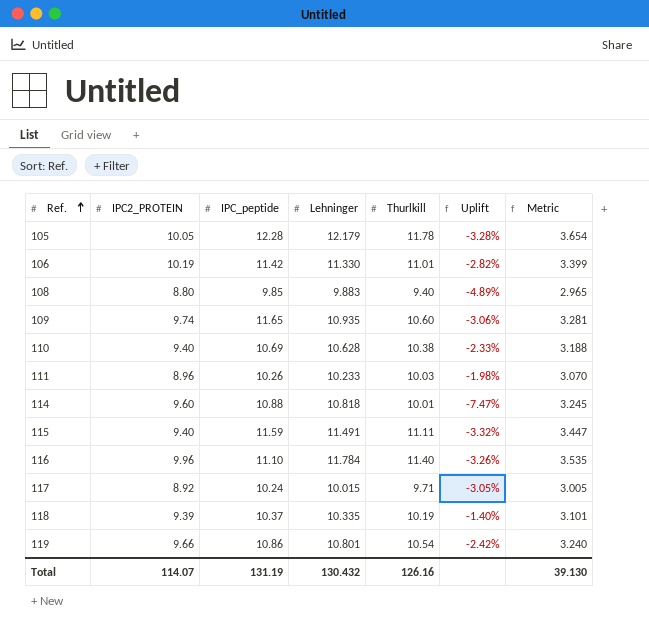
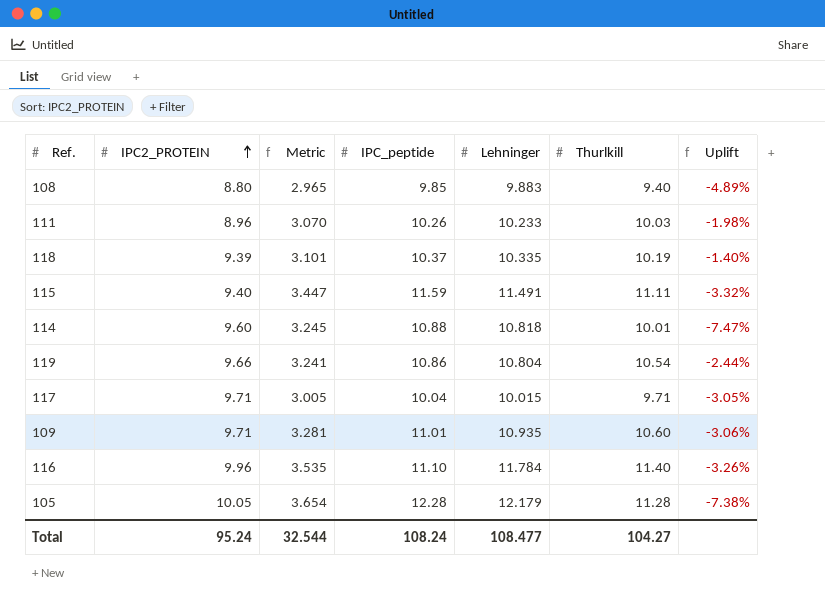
row order: Ref. ascending -> IPC2_PROTEIN ascending
column Metric | position: 7 -> 3
row 106: 10.19 | 11.42 | 11.330 | 11.01 | -2.82% | 3.399 -> none
row 110: 9.40 | 10.69 | 10.628 | 10.38 | -2.33% | 3.188 -> none
119 | Metric: 3.240 -> 3.241
119 | Lehninger: 10.801 -> 10.804
119 | Uplift: -2.42% -> -2.44%
117 | IPC2_PROTEIN: 8.92 -> 9.71
117 | IPC_peptide: 10.24 -> 10.04
109 | IPC2_PROTEIN: 9.74 -> 9.71
109 | IPC_peptide: 11.65 -> 11.01
105 | Thurlkill: 11.78 -> 11.28
105 | Uplift: -3.28% -> -7.38%
Total | IPC2_PROTEIN: 114.07 -> 95.24
Total | Metric: 39.130 -> 32.544
Total | IPC_peptide: 131.19 -> 108.24
Total | Lehninger: 130.432 -> 108.477
Total | Thurlkill: 126.16 -> 104.27

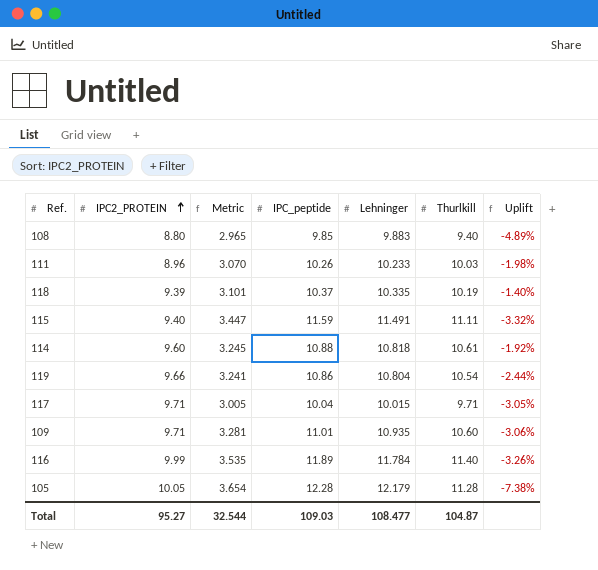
114 | Thurlkill: 10.01 -> 10.61
114 | Uplift: -7.47% -> -1.92%
116 | IPC2_PROTEIN: 9.96 -> 9.99
116 | IPC_peptide: 11.10 -> 11.89
Total | IPC2_PROTEIN: 95.24 -> 95.27
Total | IPC_peptide: 108.24 -> 109.03
Total | Thurlkill: 104.27 -> 104.87

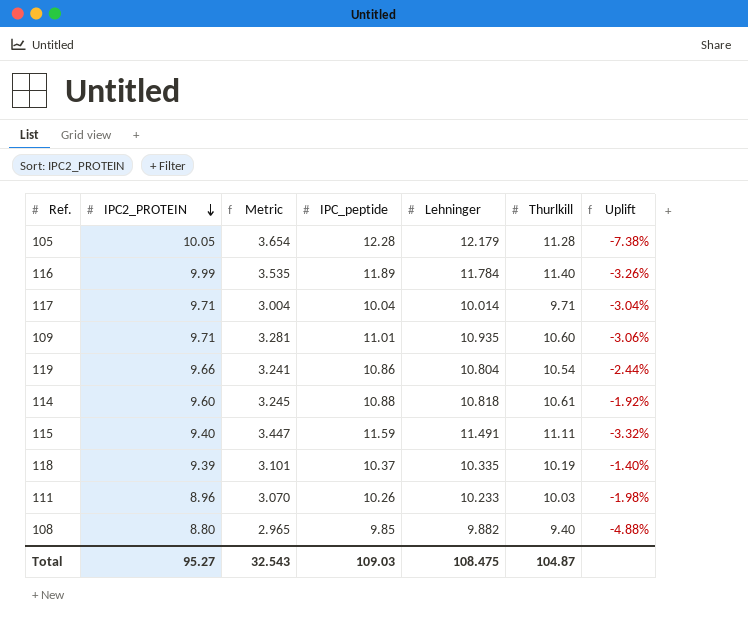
row order: IPC2_PROTEIN ascending -> IPC2_PROTEIN descending
117 | Metric: 3.005 -> 3.004
117 | Lehninger: 10.015 -> 10.014
117 | Uplift: -3.05% -> -3.04%
108 | Lehninger: 9.883 -> 9.882
108 | Uplift: -4.89% -> -4.88%
Total | Metric: 32.544 -> 32.543
Total | Lehninger: 108.477 -> 108.475

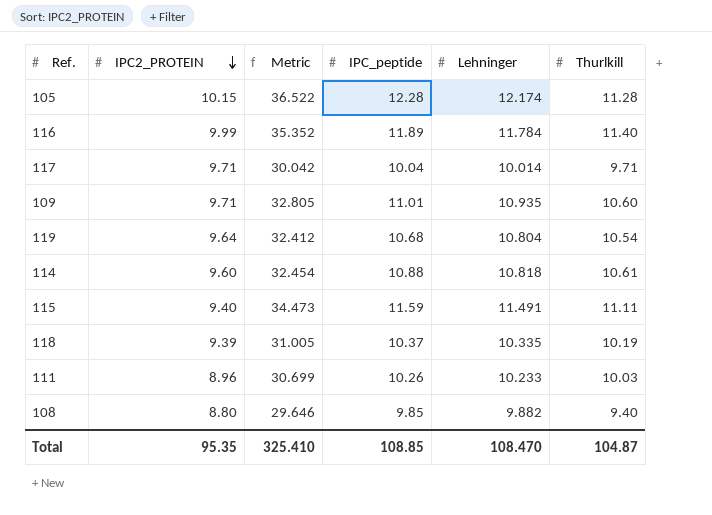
column Uplift | formula: ([Thurlkill] - [Lehninger]) / [Lehninger] -> none
column Metric | formula: [Lehninger] * 0.3 -> [Lehninger] * 3
105 | IPC2_PROTEIN: 10.05 -> 10.15
105 | Lehninger: 12.179 -> 12.174
119 | IPC2_PROTEIN: 9.66 -> 9.64
119 | IPC_peptide: 10.86 -> 10.68
Total | IPC2_PROTEIN: 95.27 -> 95.35
Total | Metric: 32.543 -> 325.410
Total | IPC_peptide: 109.03 -> 108.85
Total | Lehninger: 108.475 -> 108.470

